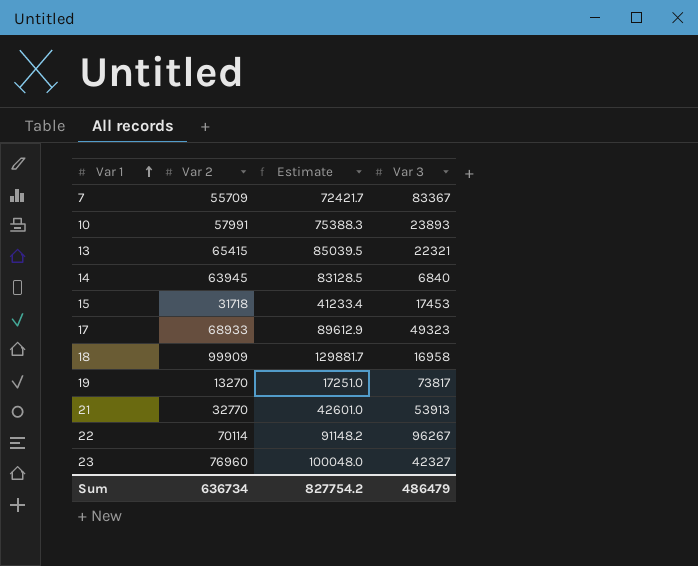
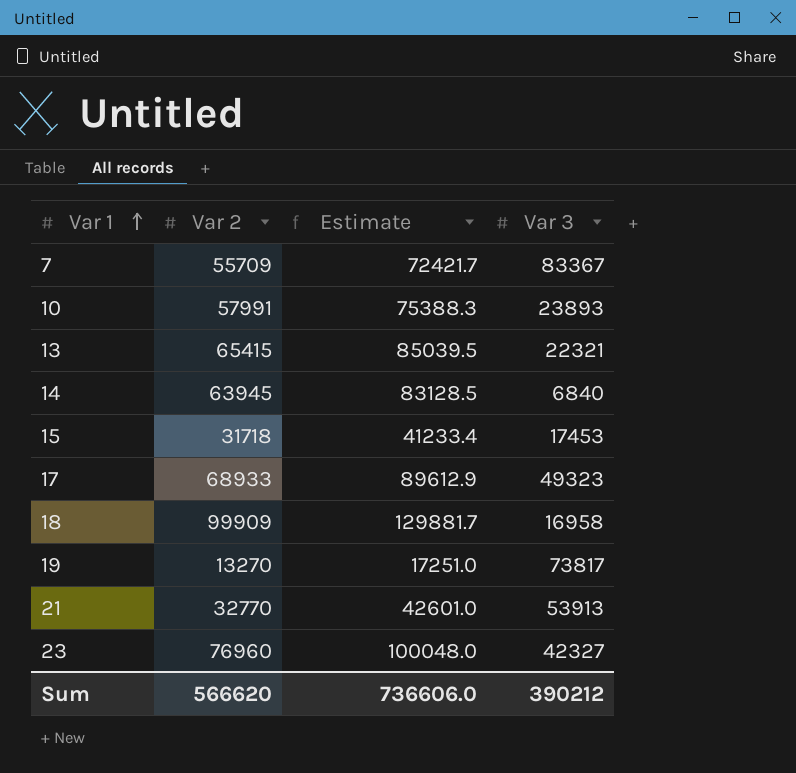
row 22: 70114 | 91148.2 | 96267 -> none
Sum | Var 2: 636734 -> 566620
Sum | Estimate: 827754.2 -> 736606.0
Sum | Var 3: 486479 -> 390212

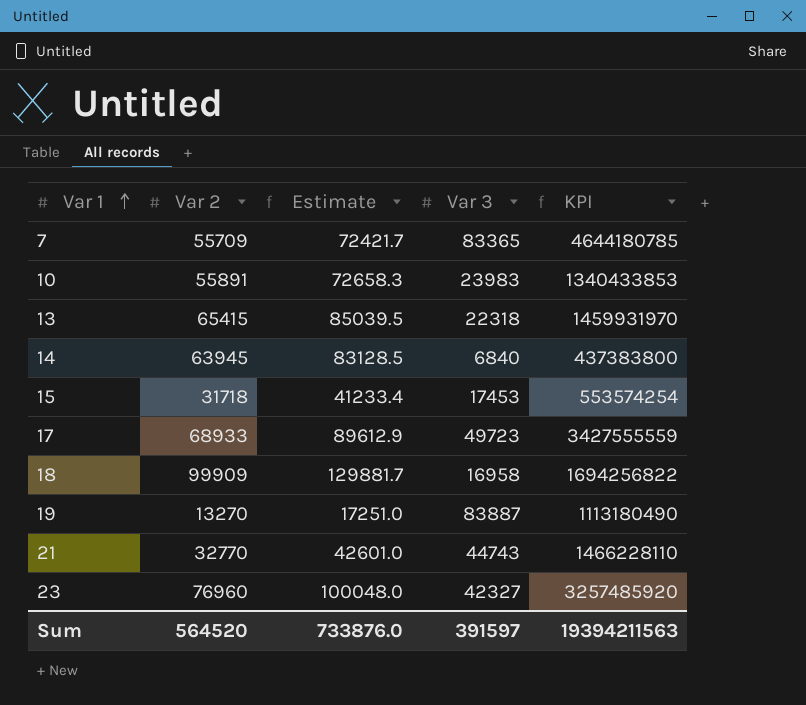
column KPI | formula: none -> [Var 2] * [Var 3]
7 | Var 3: 83367 -> 83365
10 | Var 2: 57991 -> 55891
10 | Estimate: 75388.3 -> 72658.3
10 | Var 3: 23893 -> 23983
13 | Var 3: 22321 -> 22318
17 | Var 3: 49323 -> 49723
19 | Var 3: 73817 -> 83887
21 | Var 3: 53913 -> 44743
Sum | Var 2: 566620 -> 564520
Sum | Estimate: 736606.0 -> 733876.0
Sum | Var 3: 390212 -> 391597

